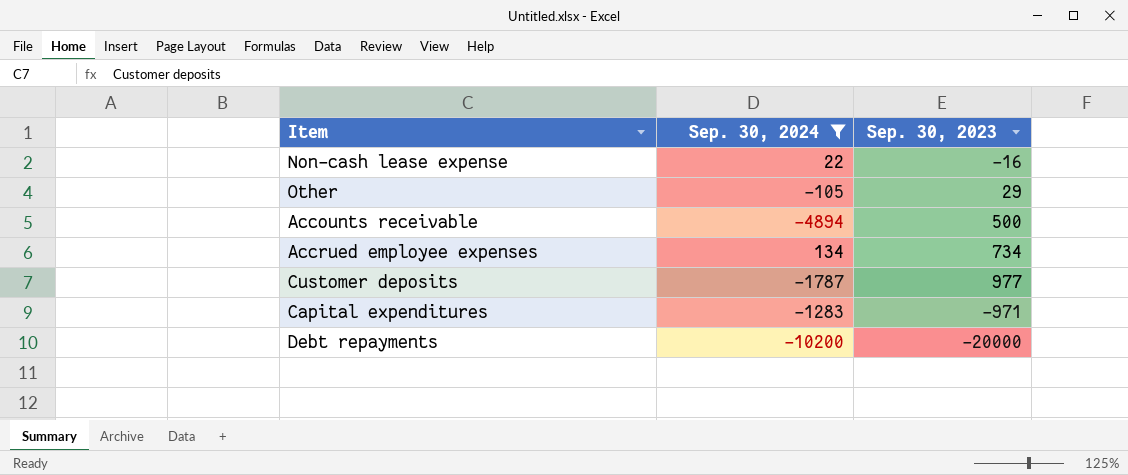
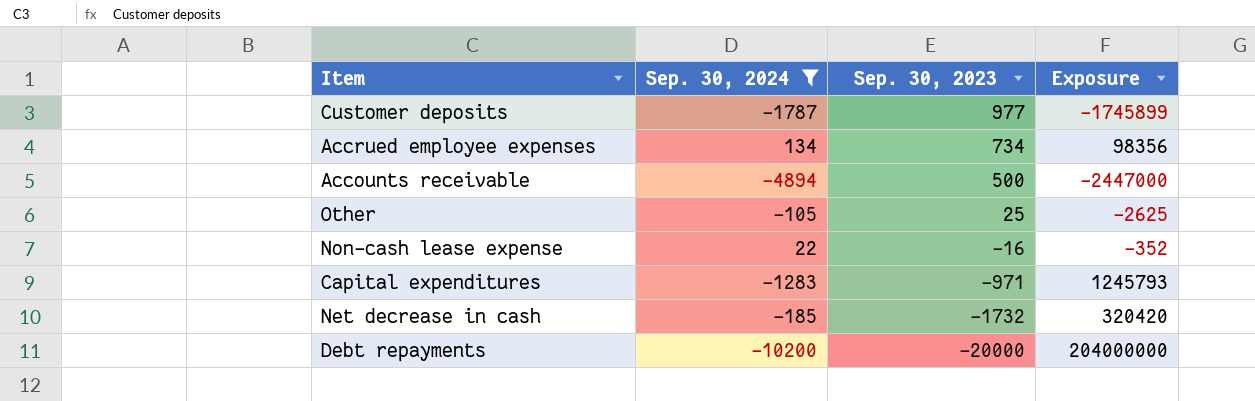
row order: none -> Sep. 30, 2023 descending
column Exposure | formula: none -> [Sep. 30, 2024] * [Sep. 30, 2023]
Other | Sep. 30, 2023: 29 -> 25
row Net decrease in cash: none -> -185 | -1732 | 320420

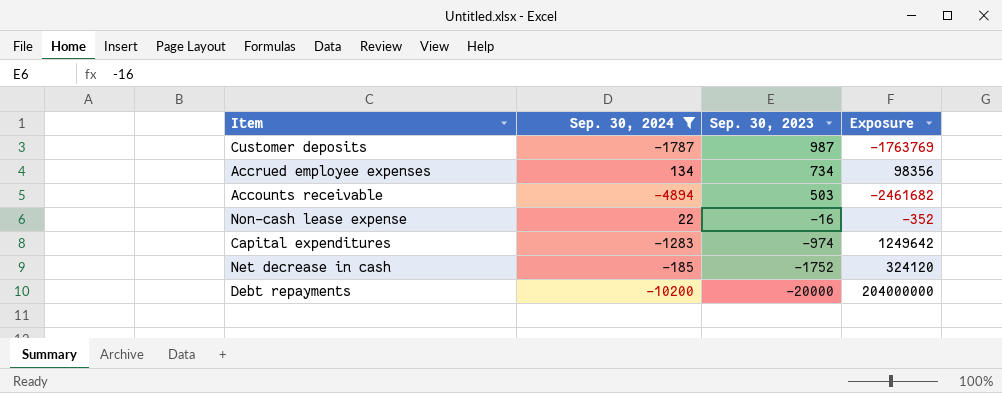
row Other: -105 | 25 | -2625 -> none
Customer deposits | Sep. 30, 2023: 977 -> 987
Customer deposits | Exposure: -1745899 -> -1763769
Accounts receivable | Sep. 30, 2023: 500 -> 503
Accounts receivable | Exposure: -2447000 -> -2461682
Capital expenditures | Sep. 30, 2023: -971 -> -974
Capital expenditures | Exposure: 1245793 -> 1249642
Net decrease in cash | Sep. 30, 2023: -1732 -> -1752
Net decrease in cash | Exposure: 320420 -> 324120

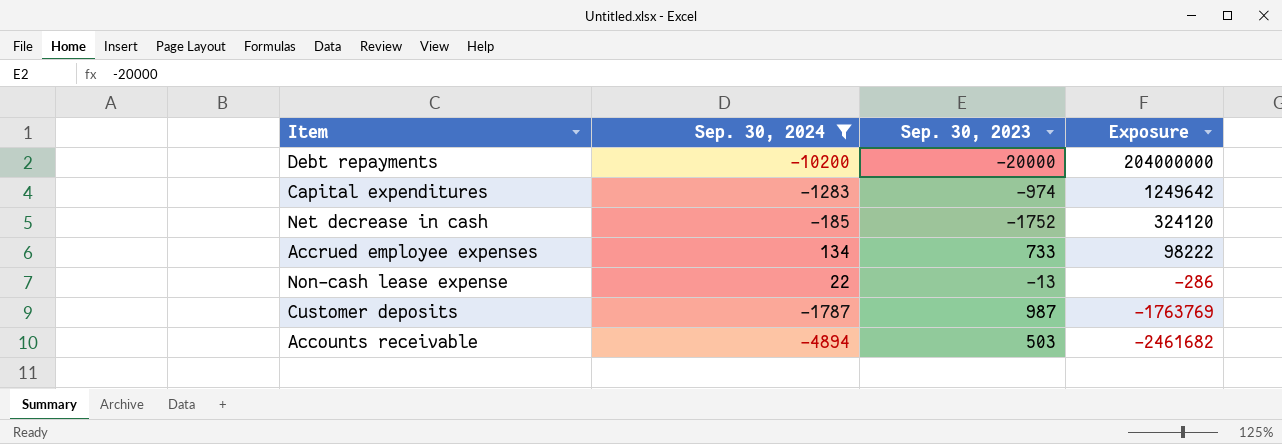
row order: Sep. 30, 2023 descending -> Exposure descending
Accrued employee expenses | Sep. 30, 2023: 734 -> 733
Accrued employee expenses | Exposure: 98356 -> 98222
Non-cash lease expense | Sep. 30, 2023: -16 -> -13
Non-cash lease expense | Exposure: -352 -> -286

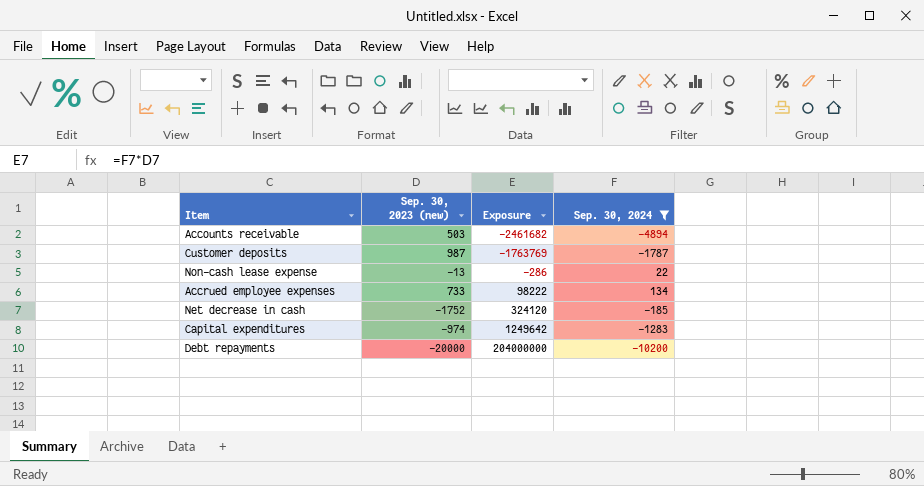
row order: Exposure descending -> Exposure ascending
column name: Sep. 30, 2023 -> Sep. 30, 2023 (new)
column Sep. 30, 2024 | position: 2 -> 4

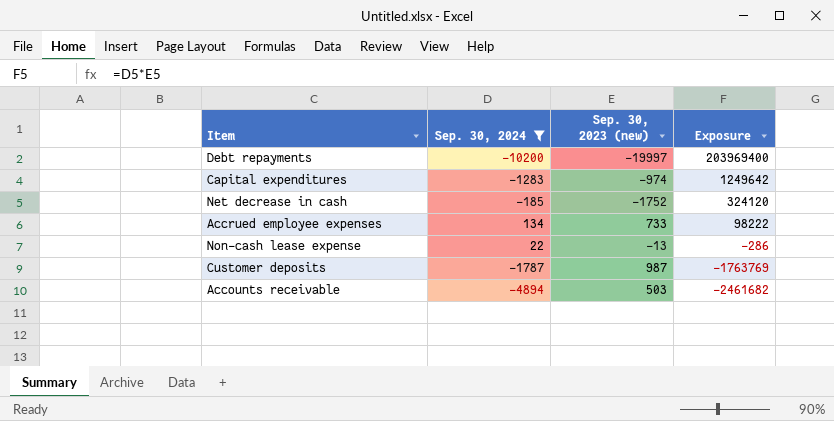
row order: Exposure ascending -> Exposure descending
column Sep. 30, 2024 | position: 4 -> 2
Debt repayments | Sep. 30, 2023 (new): -20000 -> -19997
Debt repayments | Exposure: 204000000 -> 203969400

